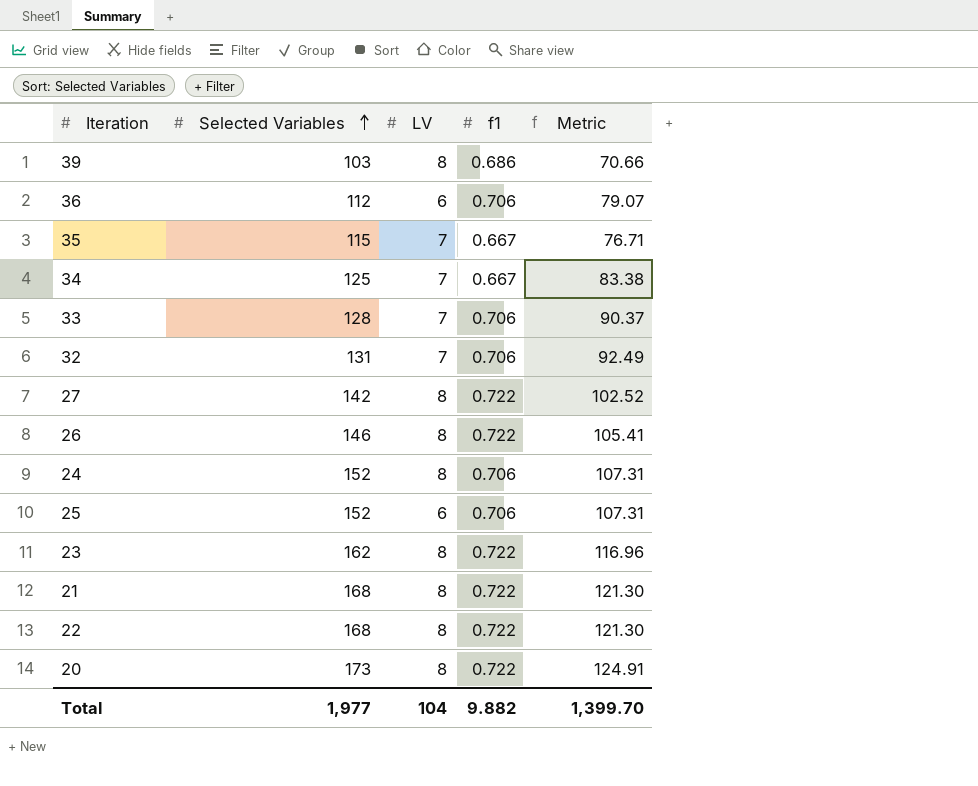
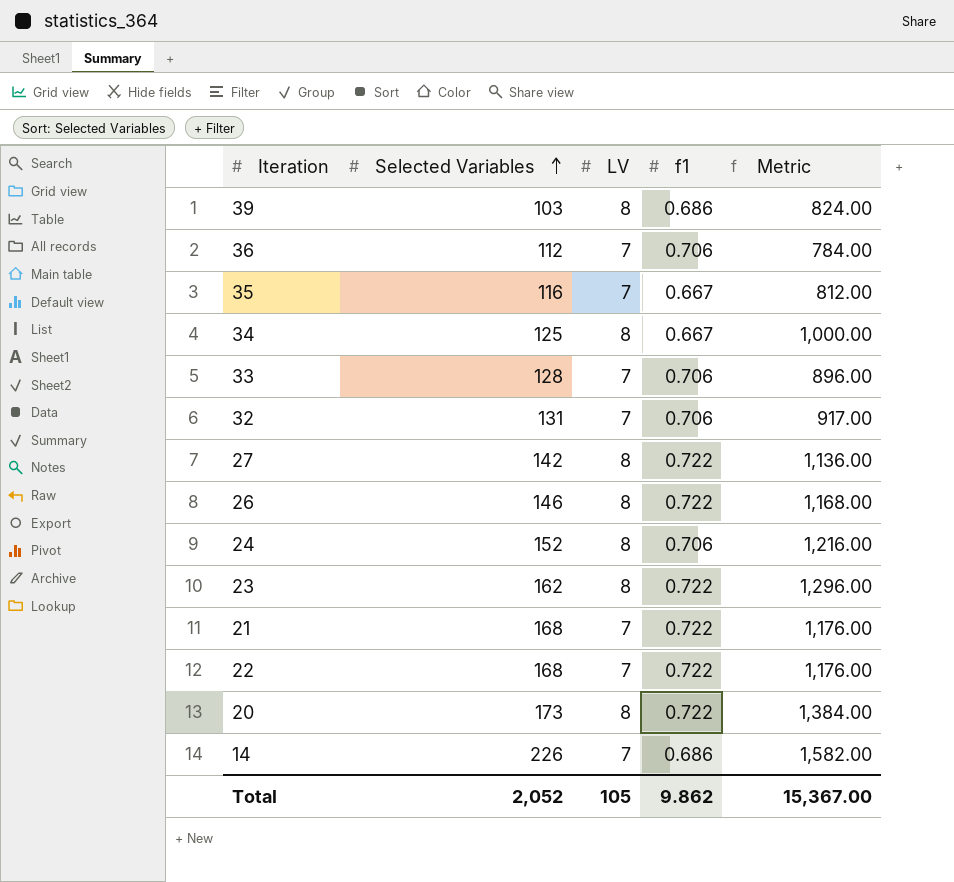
column Metric | formula: [Selected Variables] * [f1] -> [Selected Variables] * [LV]
row 25: 152 | 6 | 0.706 | 107.31 -> none
36 | LV: 6 -> 7
35 | Selected Variables: 115 -> 116
34 | LV: 7 -> 8
21 | LV: 8 -> 7
22 | LV: 8 -> 7
row 14: none -> 226 | 7 | 0.686 | 1,582.00
Total | Selected Variables: 1,977 -> 2,052
Total | LV: 104 -> 105
Total | f1: 9.882 -> 9.862
Total | Metric: 1,399.70 -> 15,367.00

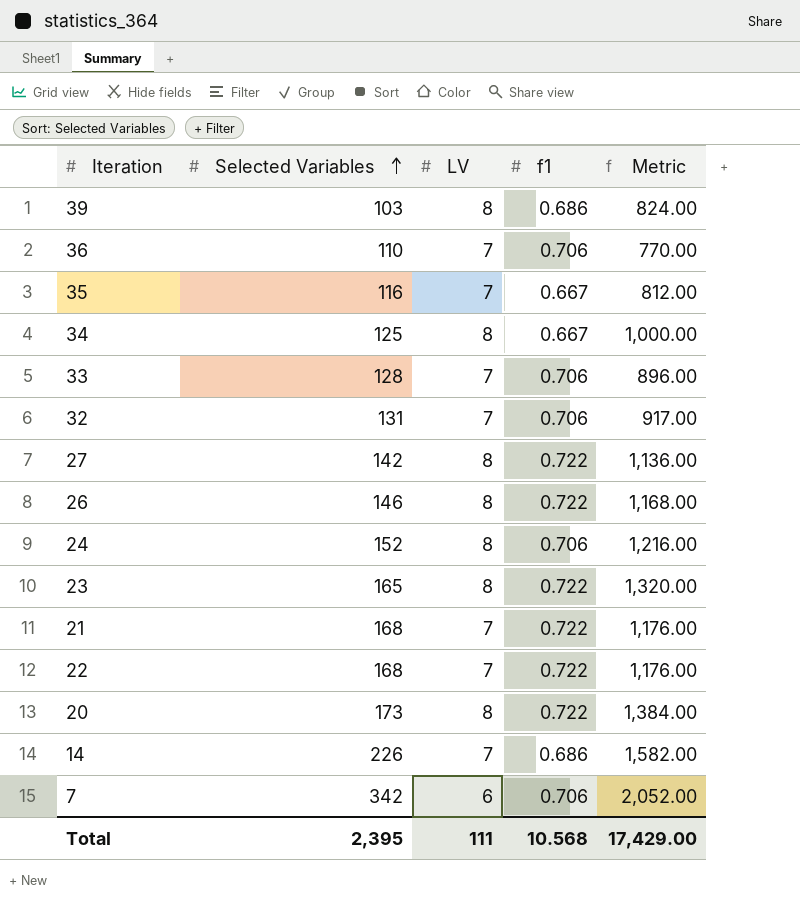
36 | Selected Variables: 112 -> 110
36 | Metric: 784.00 -> 770.00
23 | Selected Variables: 162 -> 165
23 | Metric: 1,296.00 -> 1,320.00
row 7: none -> 342 | 6 | 0.706 | 2,052.00
Total | Selected Variables: 2,052 -> 2,395
Total | LV: 105 -> 111
Total | f1: 9.862 -> 10.568
Total | Metric: 15,367.00 -> 17,429.00

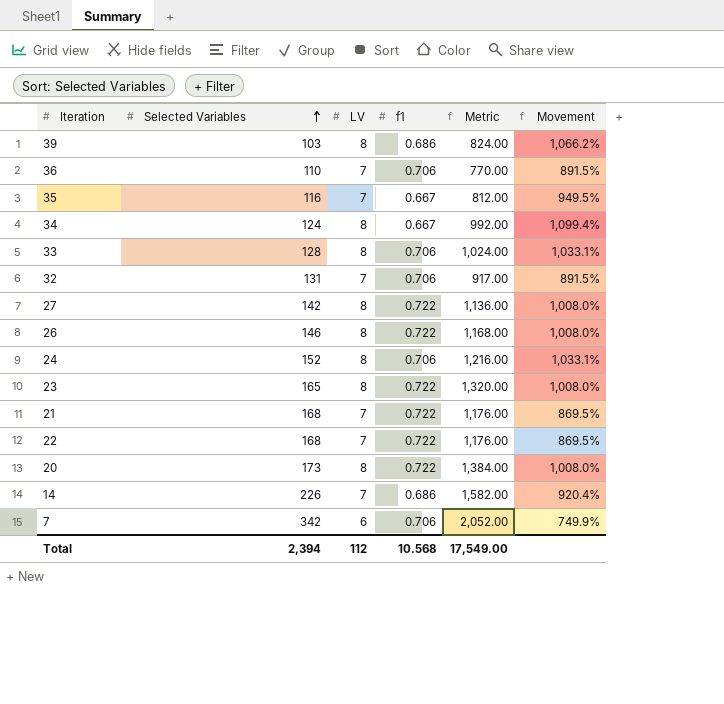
column Movement | formula: none -> ([LV] - [f1]) / [f1]
34 | Selected Variables: 125 -> 124
34 | Metric: 1,000.00 -> 992.00
33 | LV: 7 -> 8
33 | Metric: 896.00 -> 1,024.00
Total | Selected Variables: 2,395 -> 2,394
Total | LV: 111 -> 112
Total | Metric: 17,429.00 -> 17,549.00

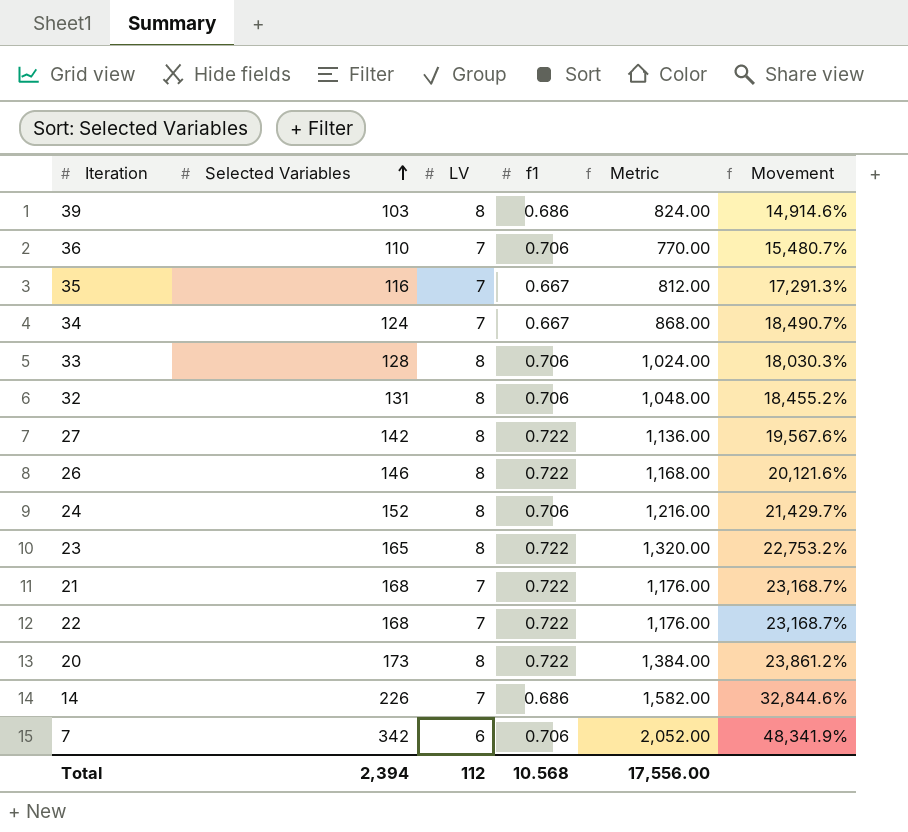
column Movement | formula: ([LV] - [f1]) / [f1] -> ([Selected Variables] - [f1]) / [f1]
34 | LV: 8 -> 7
34 | Metric: 992.00 -> 868.00
32 | LV: 7 -> 8
32 | Metric: 917.00 -> 1,048.00
Total | Metric: 17,549.00 -> 17,556.00

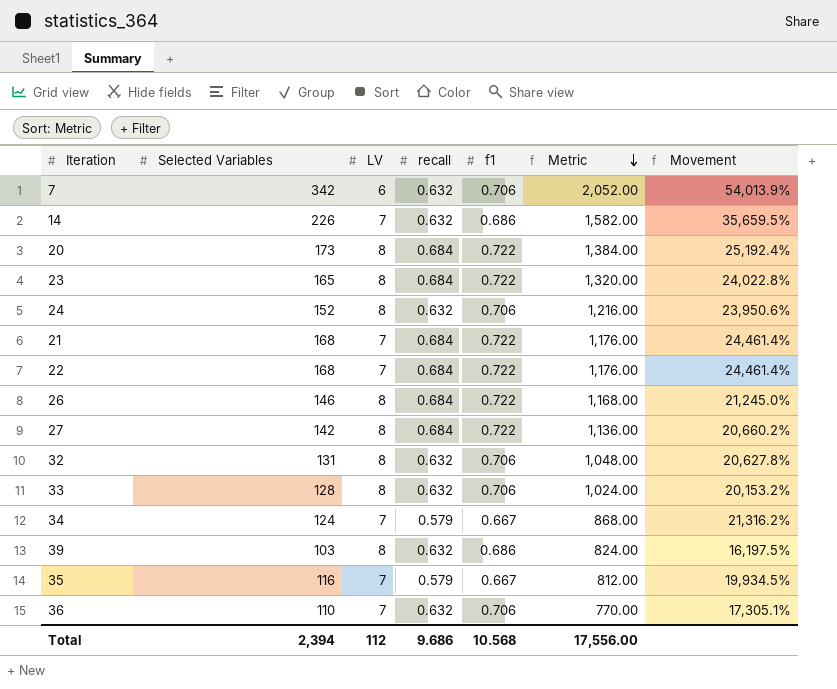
row order: Selected Variables ascending -> Metric descending
column recall | position: none -> 4
column Movement | formula: ([Selected Variables] - [f1]) / [f1] -> ([Selected Variables] - [recall]) / [recall]

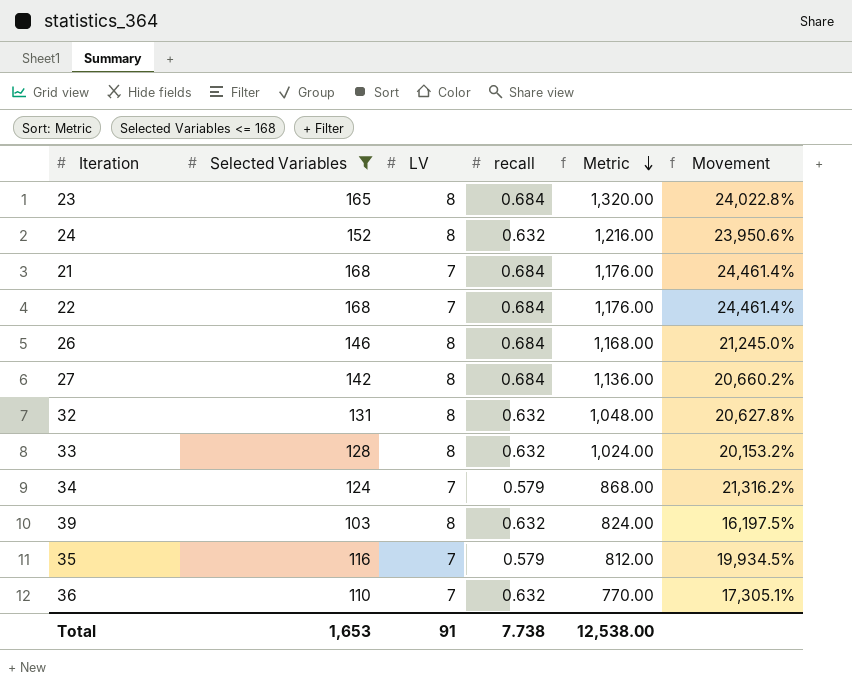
filter: none -> Selected Variables <= 168
column f1 | position: 5 -> none
Total | Selected Variables: 2,394 -> 1,653
Total | LV: 112 -> 91
Total | recall: 9.686 -> 7.738
Total | Metric: 17,556.00 -> 12,538.00

